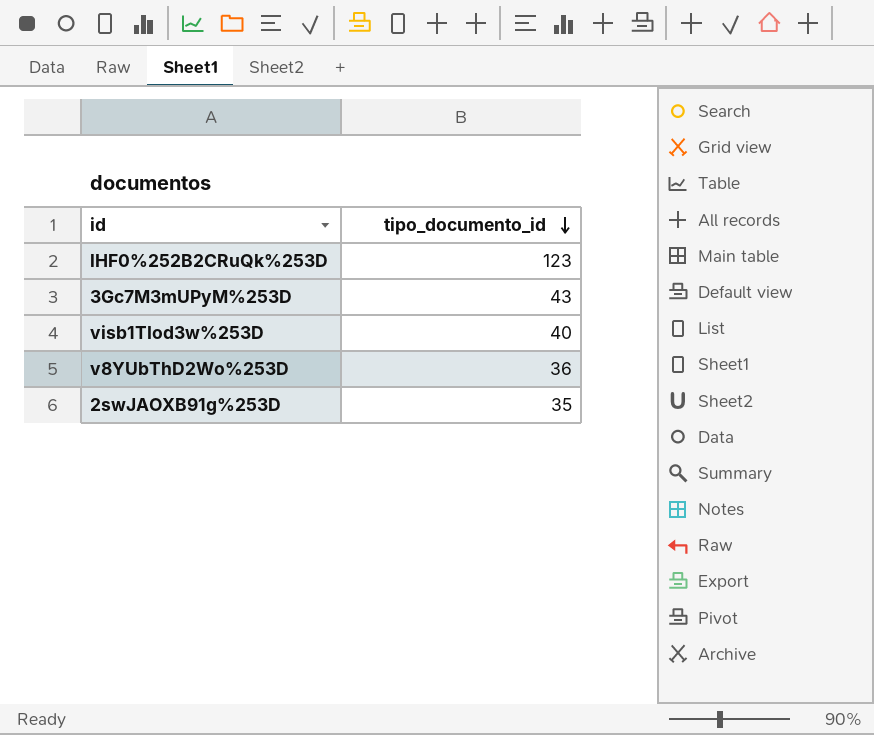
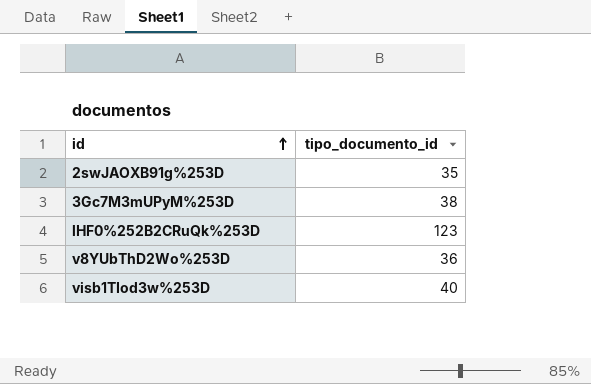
row order: tipo_documento_id descending -> id ascending
3Gc7M3mUPyM%253D | tipo_documento_id: 43 -> 38

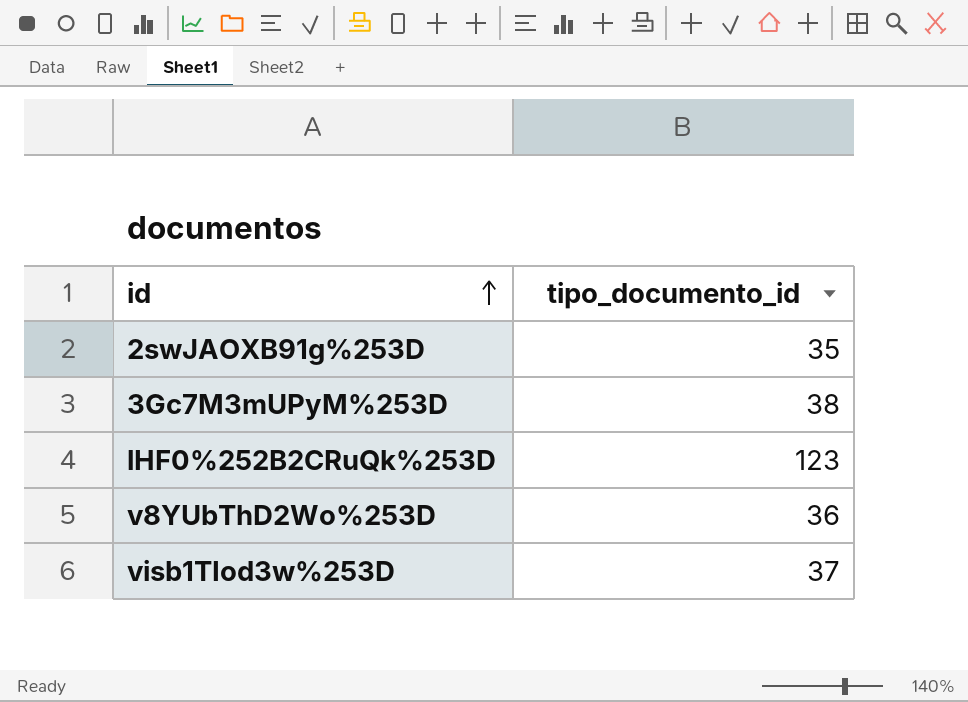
visb1TIod3w%253D | tipo_documento_id: 40 -> 37

